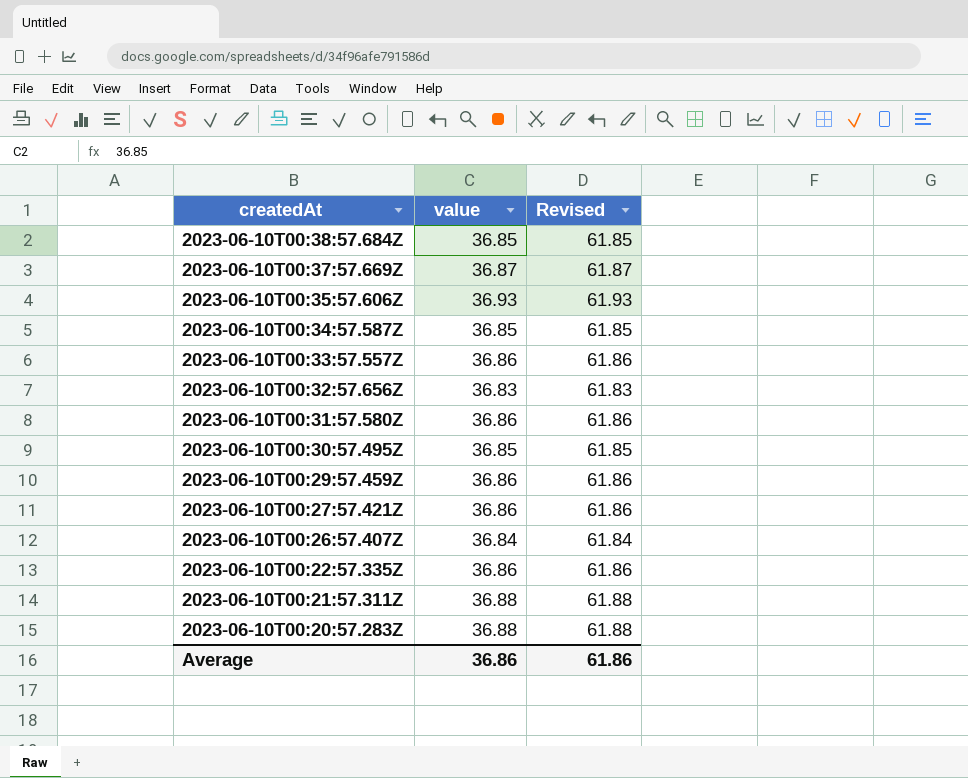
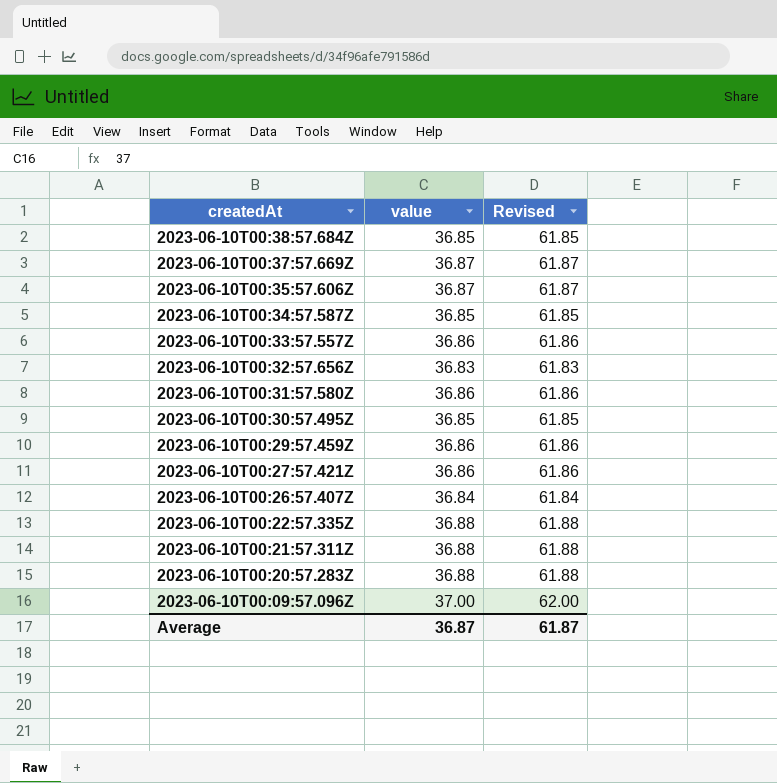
2023-06-10T00:35:57.606Z | value: 36.93 -> 36.87
2023-06-10T00:35:57.606Z | Revised: 61.93 -> 61.87
2023-06-10T00:22:57.335Z | value: 36.86 -> 36.88
2023-06-10T00:22:57.335Z | Revised: 61.86 -> 61.88
row 2023-06-10T00:09:57.096Z: none -> 37.00 | 62.00
Average | value: 36.86 -> 36.87
Average | Revised: 61.86 -> 61.87

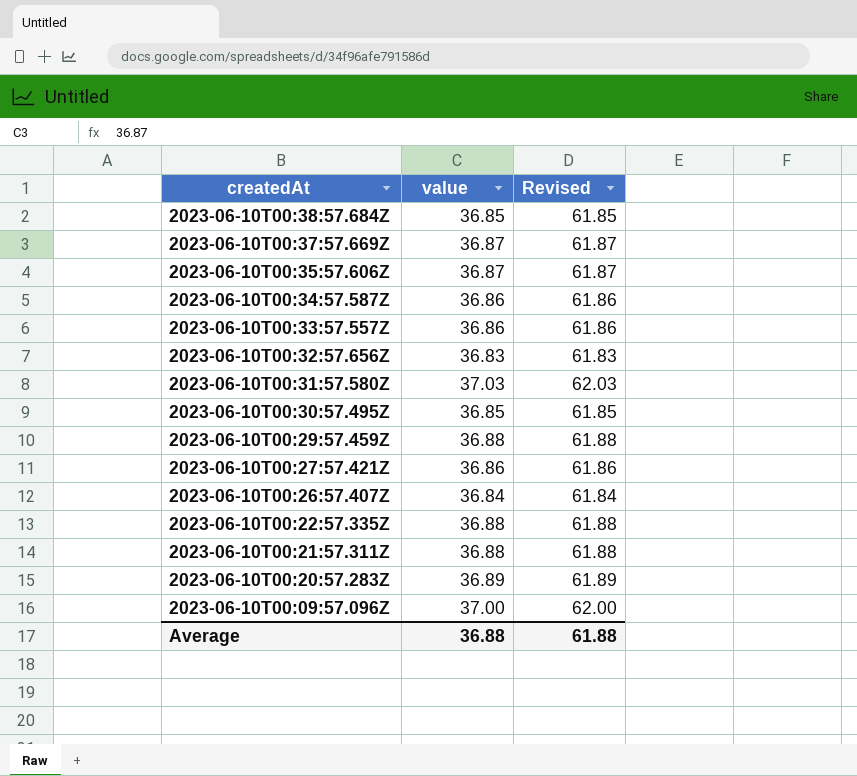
2023-06-10T00:34:57.587Z | value: 36.85 -> 36.86
2023-06-10T00:34:57.587Z | Revised: 61.85 -> 61.86
2023-06-10T00:31:57.580Z | value: 36.86 -> 37.03
2023-06-10T00:31:57.580Z | Revised: 61.86 -> 62.03
2023-06-10T00:29:57.459Z | value: 36.86 -> 36.88
2023-06-10T00:29:57.459Z | Revised: 61.86 -> 61.88
2023-06-10T00:20:57.283Z | value: 36.88 -> 36.89
2023-06-10T00:20:57.283Z | Revised: 61.88 -> 61.89
Average | value: 36.87 -> 36.88
Average | Revised: 61.87 -> 61.88

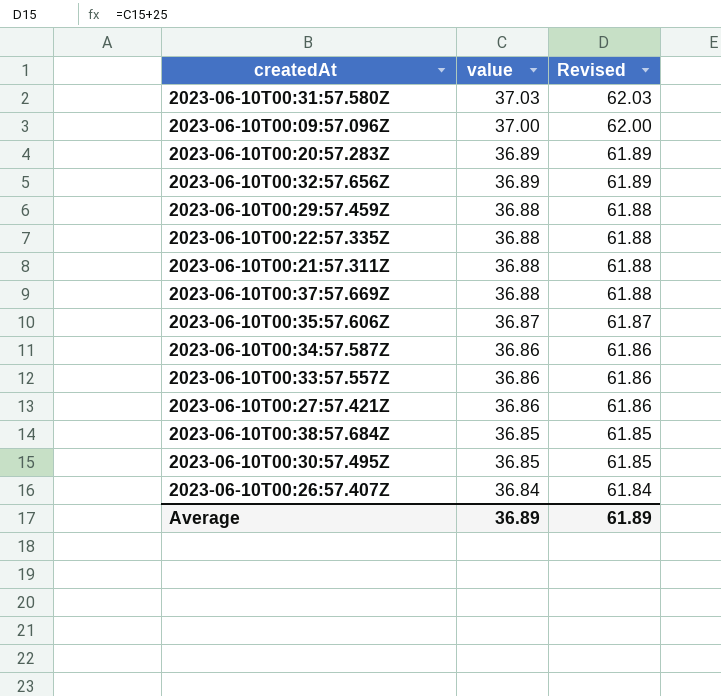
row order: createdAt descending -> value descending
2023-06-10T00:32:57.656Z | value: 36.83 -> 36.89
2023-06-10T00:32:57.656Z | Revised: 61.83 -> 61.89
2023-06-10T00:37:57.669Z | value: 36.87 -> 36.88
2023-06-10T00:37:57.669Z | Revised: 61.87 -> 61.88
Average | value: 36.88 -> 36.89
Average | Revised: 61.88 -> 61.89

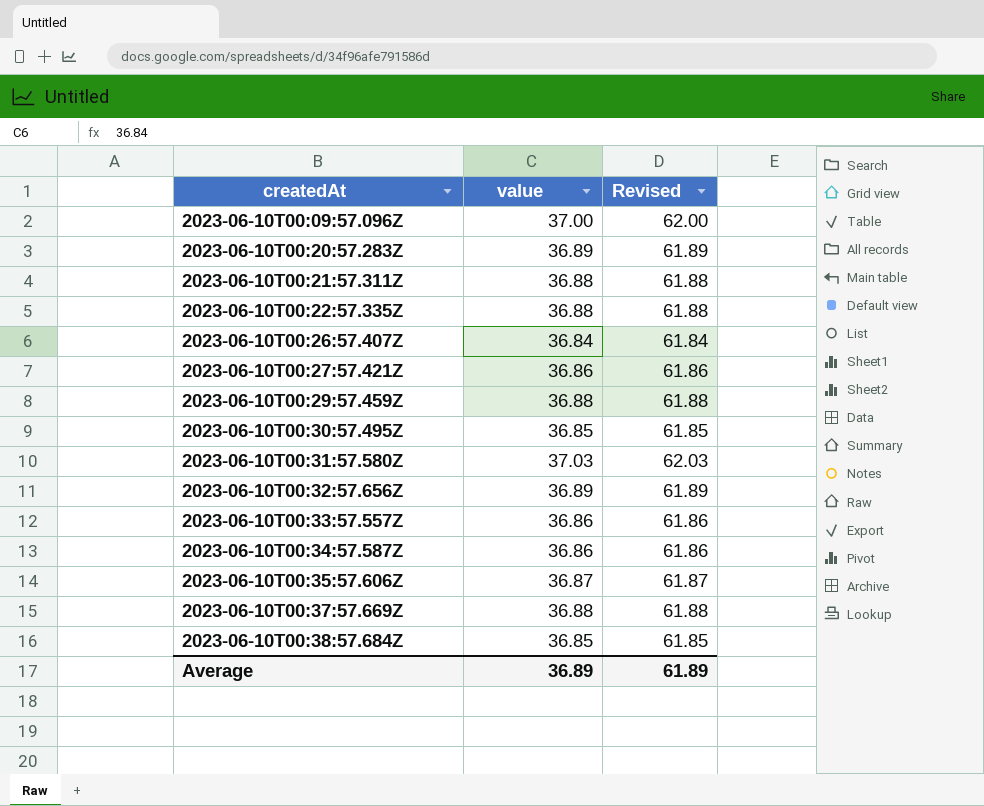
row order: value descending -> createdAt ascending

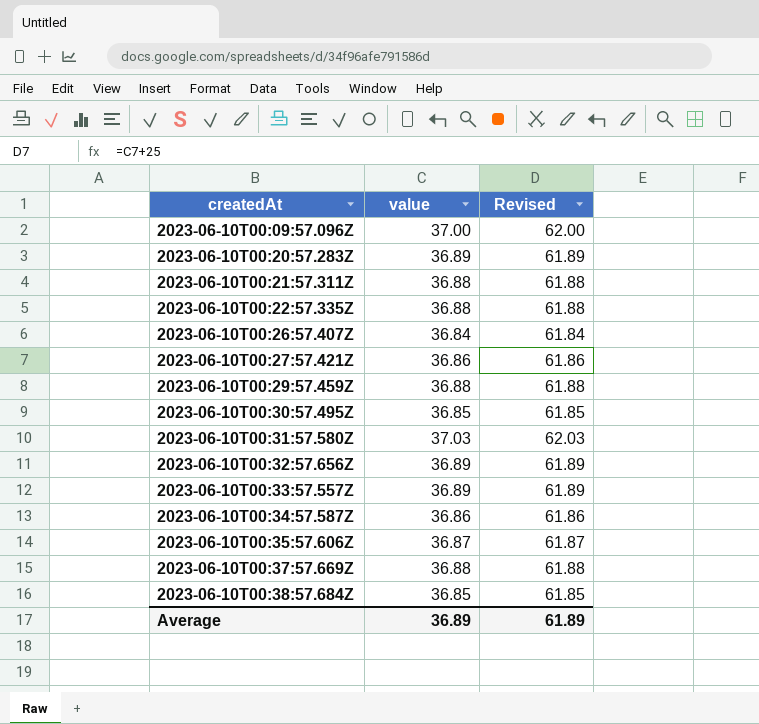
2023-06-10T00:33:57.557Z | value: 36.86 -> 36.89
2023-06-10T00:33:57.557Z | Revised: 61.86 -> 61.89

